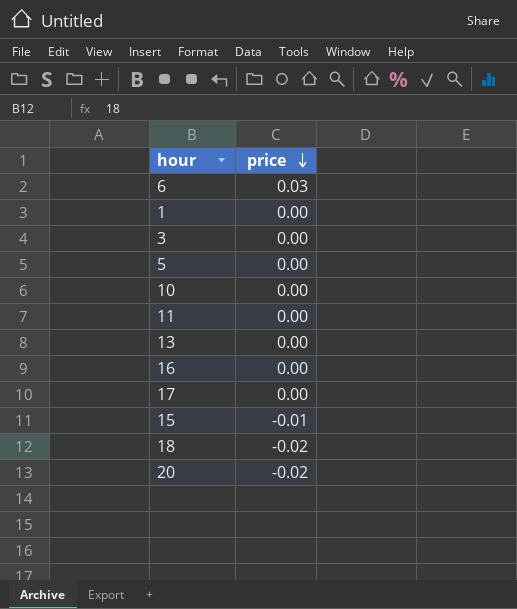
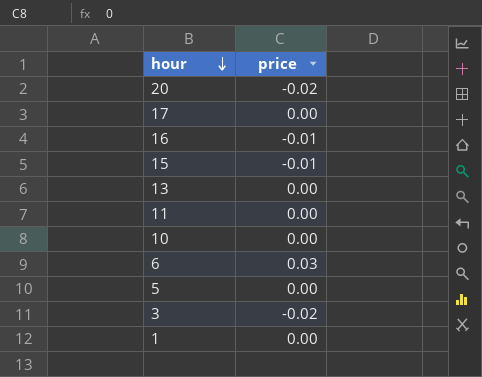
row order: price descending -> hour descending
row 18: -0.02 -> none
16 | price: 0.00 -> -0.01
3 | price: 0.00 -> -0.02

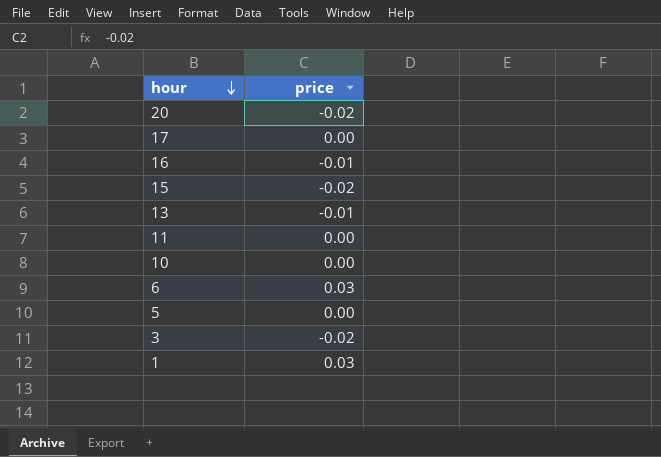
15 | price: -0.01 -> -0.02
13 | price: 0.00 -> -0.01
1 | price: 0.00 -> 0.03

